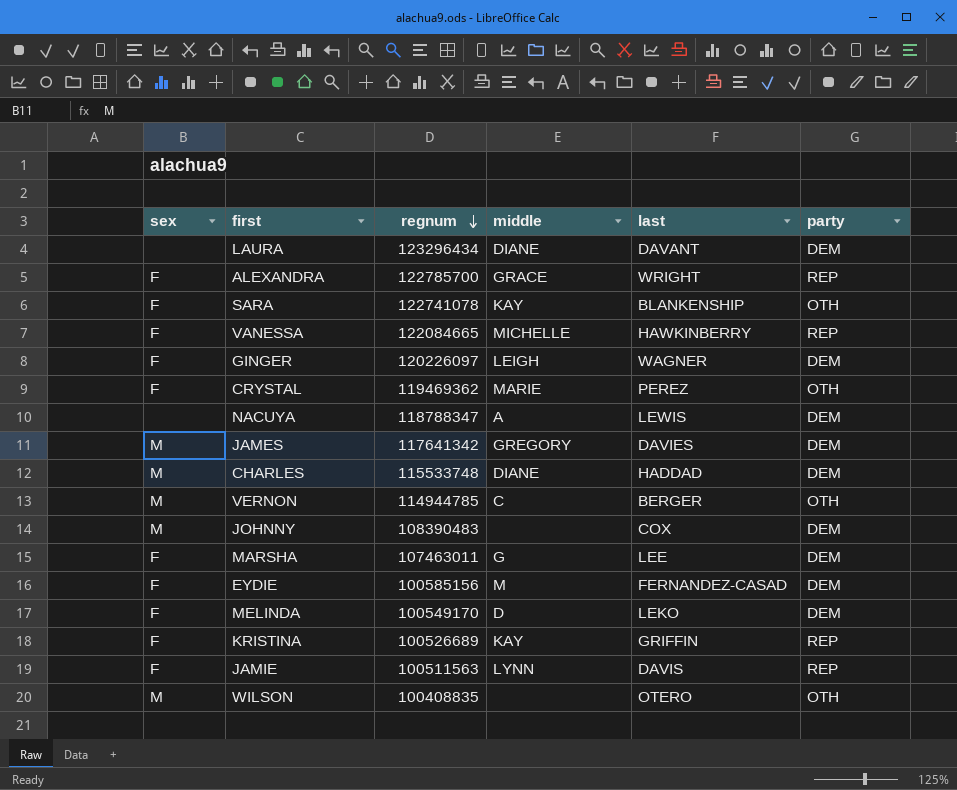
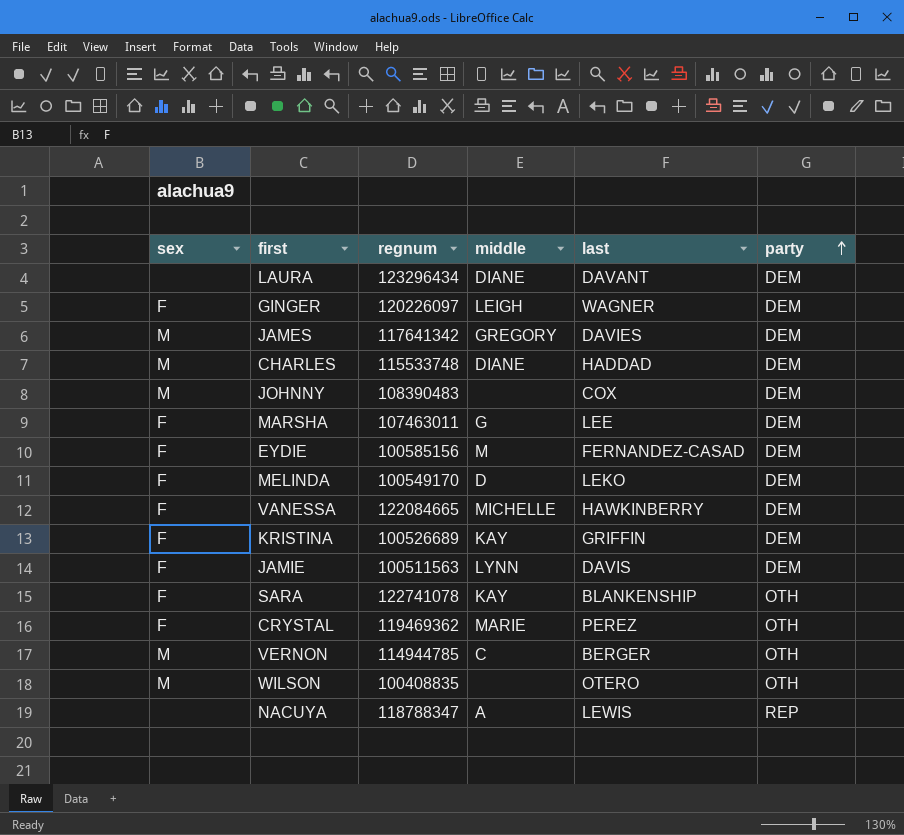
row order: regnum descending -> party ascending
row ALEXANDRA: F | 122785700 | GRACE | WRIGHT | REP -> none
VANESSA | party: REP -> DEM
KRISTINA | party: REP -> DEM
JAMIE | party: REP -> DEM
NACUYA | party: DEM -> REP

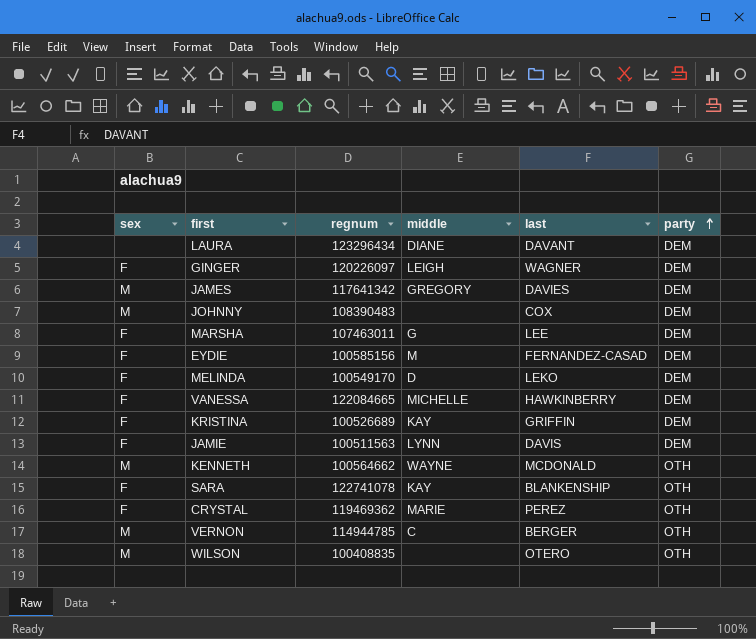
row CHARLES: M | 115533748 | DIANE | HADDAD | DEM -> none
row NACUYA: none | 118788347 | A | LEWIS | REP -> none
row KENNETH: none -> M | 100564662 | WAYNE | MCDONALD | OTH

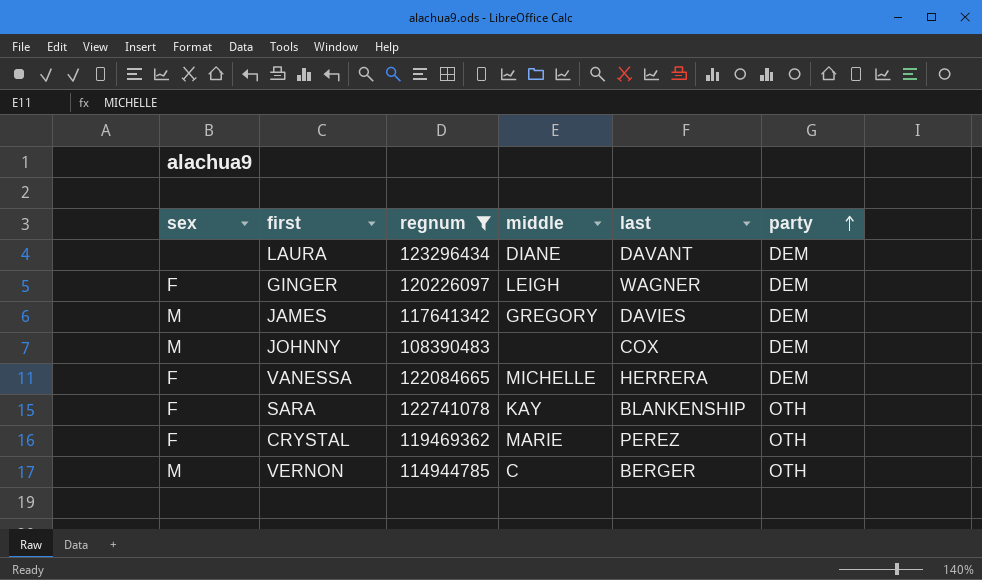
filter: none -> regnum >= 108390483
VANESSA | last: HAWKINBERRY -> HERRERA

